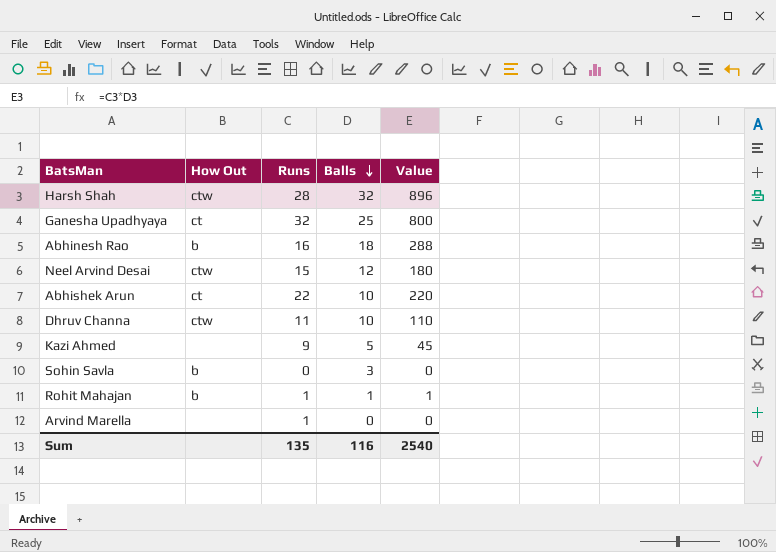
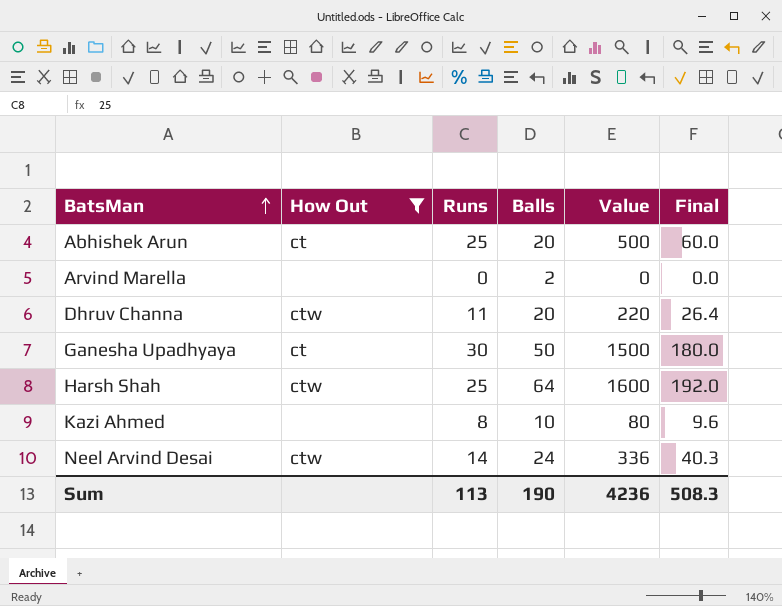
filter: none -> How Out != b
row order: Balls descending -> BatsMan ascending
column Final | formula: none -> [Value] * 0.12
Abhishek Arun | Runs: 22 -> 25
Abhishek Arun | Balls: 10 -> 20
Abhishek Arun | Value: 220 -> 500
Arvind Marella | Runs: 1 -> 0
Arvind Marella | Balls: 0 -> 2
Dhruv Channa | Balls: 10 -> 20
Dhruv Channa | Value: 110 -> 220
Ganesha Upadhyaya | Runs: 32 -> 30
Ganesha Upadhyaya | Balls: 25 -> 50
Ganesha Upadhyaya | Value: 800 -> 1500
Harsh Shah | Runs: 28 -> 25
Harsh Shah | Balls: 32 -> 64
Harsh Shah | Value: 896 -> 1600
Kazi Ahmed | Runs: 9 -> 8
Kazi Ahmed | Balls: 5 -> 10
Kazi Ahmed | Value: 45 -> 80
Neel Arvind Desai | Runs: 15 -> 14
Neel Arvind Desai | Balls: 12 -> 24
Neel Arvind Desai | Value: 180 -> 336
Sum | Runs: 135 -> 113
Sum | Balls: 116 -> 190
Sum | Value: 2540 -> 4236

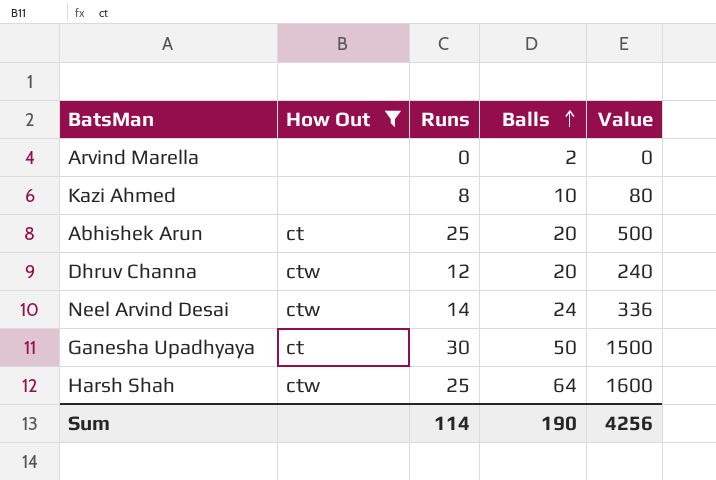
row order: BatsMan ascending -> Balls ascending
column Final | formula: [Value] * 0.12 -> none
Dhruv Channa | Runs: 11 -> 12
Dhruv Channa | Value: 220 -> 240
Sum | Runs: 113 -> 114
Sum | Value: 4236 -> 4256

